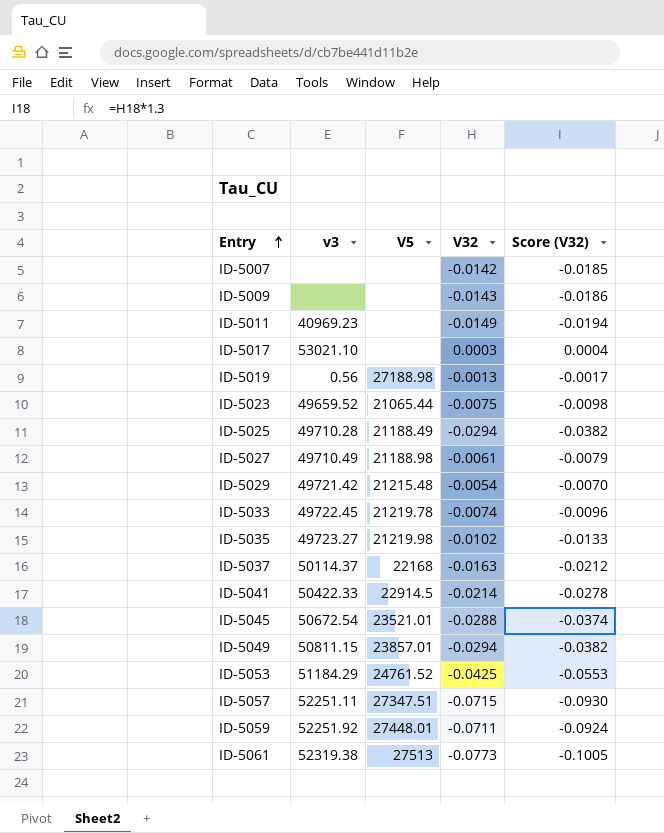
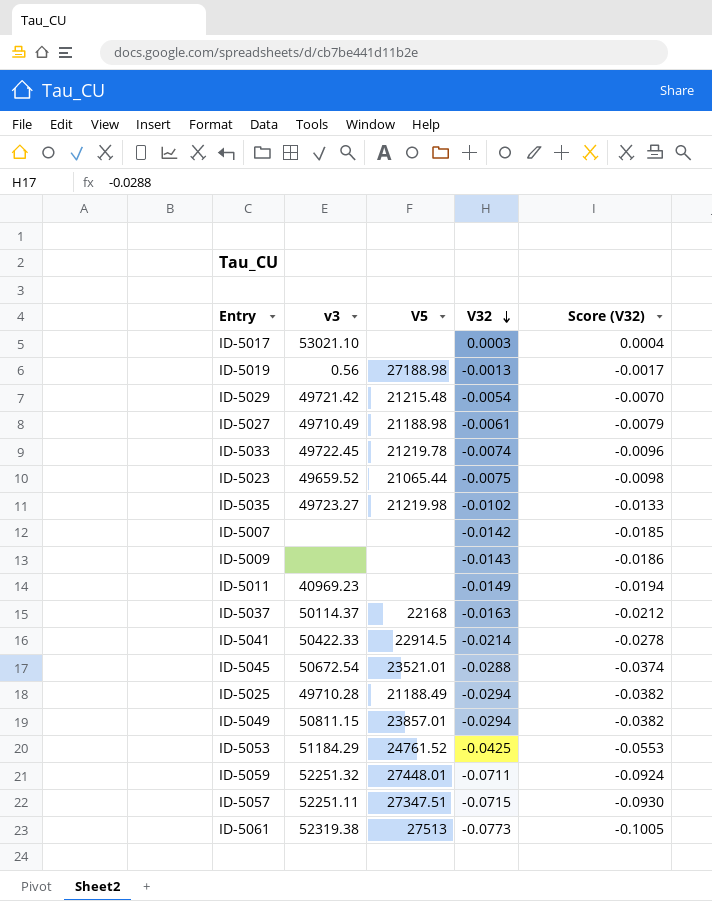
row order: Entry ascending -> V32 descending
ID-5059 | v3: 52251.92 -> 52251.32

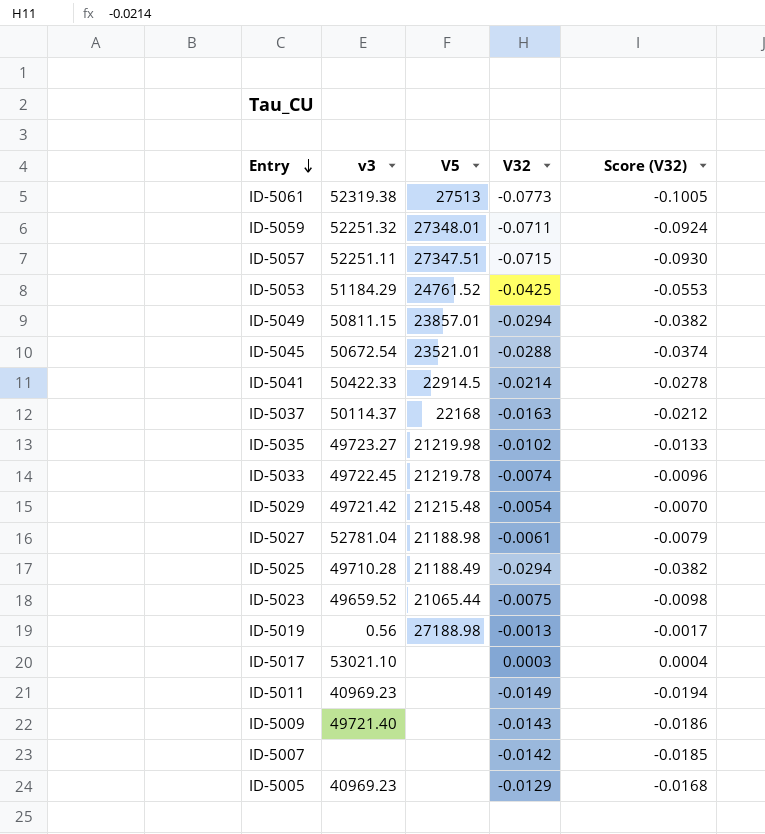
row order: V32 descending -> Entry descending
ID-5059 | V5: 27448.01 -> 27348.01
ID-5027 | v3: 49710.49 -> 52781.04
ID-5009 | v3: none -> 49721.40
row ID-5005: none -> 40969.23 | none | -0.0129 | -0.0168

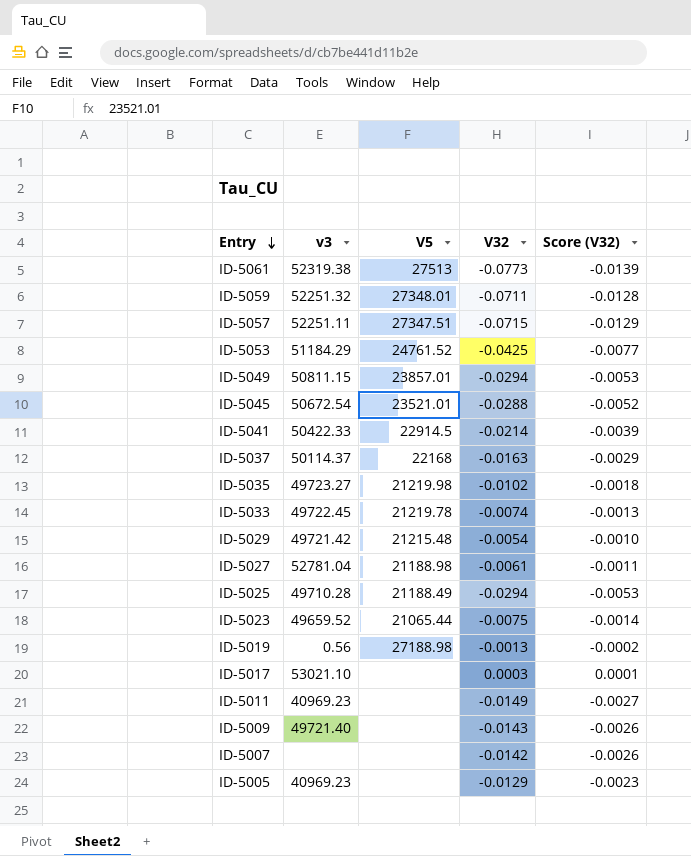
column Score (V32) | formula: [V32] * 1.3 -> [V32] * 0.18

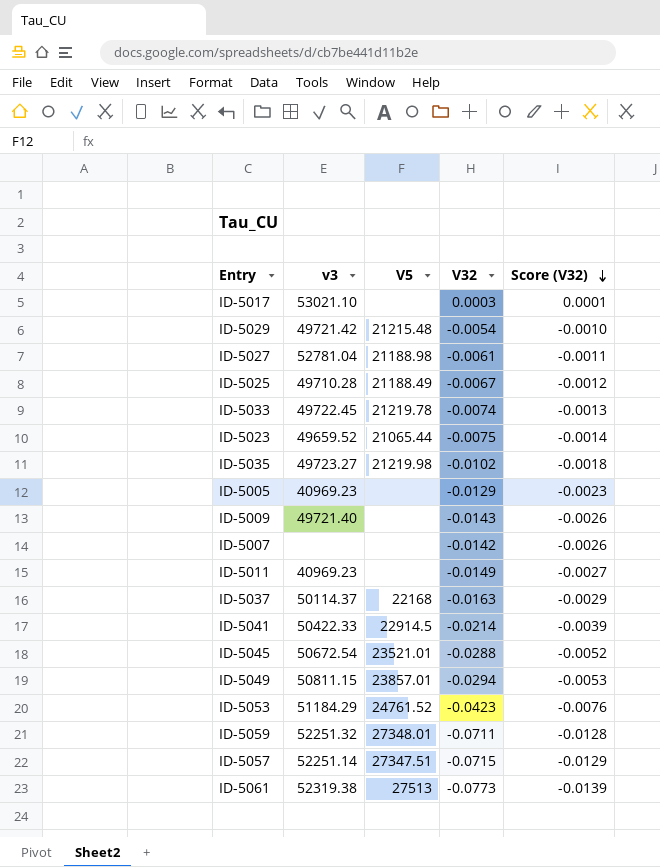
row order: Entry descending -> Score (V32) descending
row ID-5019: 0.56 | 27188.98 | -0.0013 | -0.0002 -> none
ID-5025 | V32: -0.0294 -> -0.0067
ID-5025 | Score (V32): -0.0053 -> -0.0012
ID-5053 | V32: -0.0425 -> -0.0423
ID-5053 | Score (V32): -0.0077 -> -0.0076
ID-5057 | v3: 52251.11 -> 52251.14

